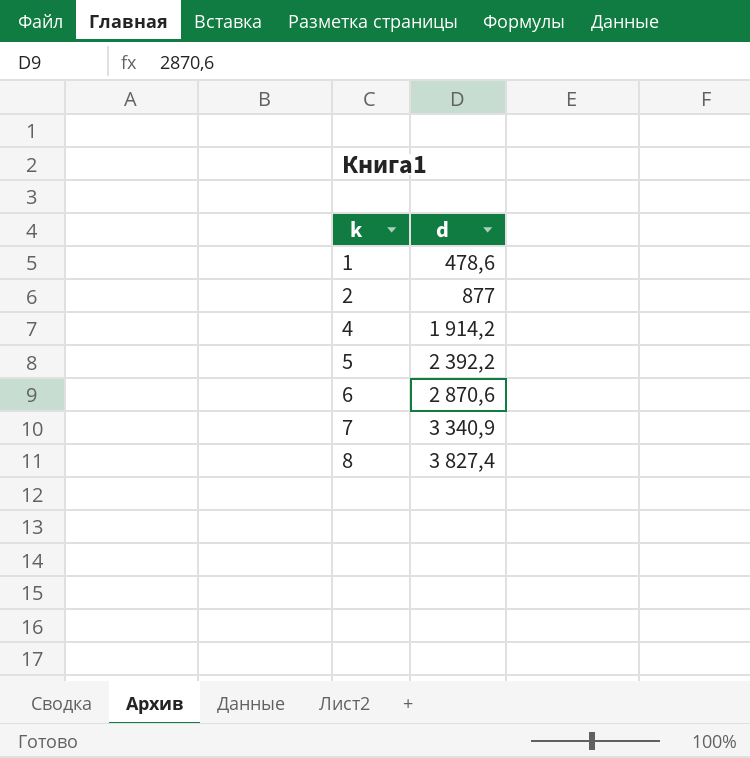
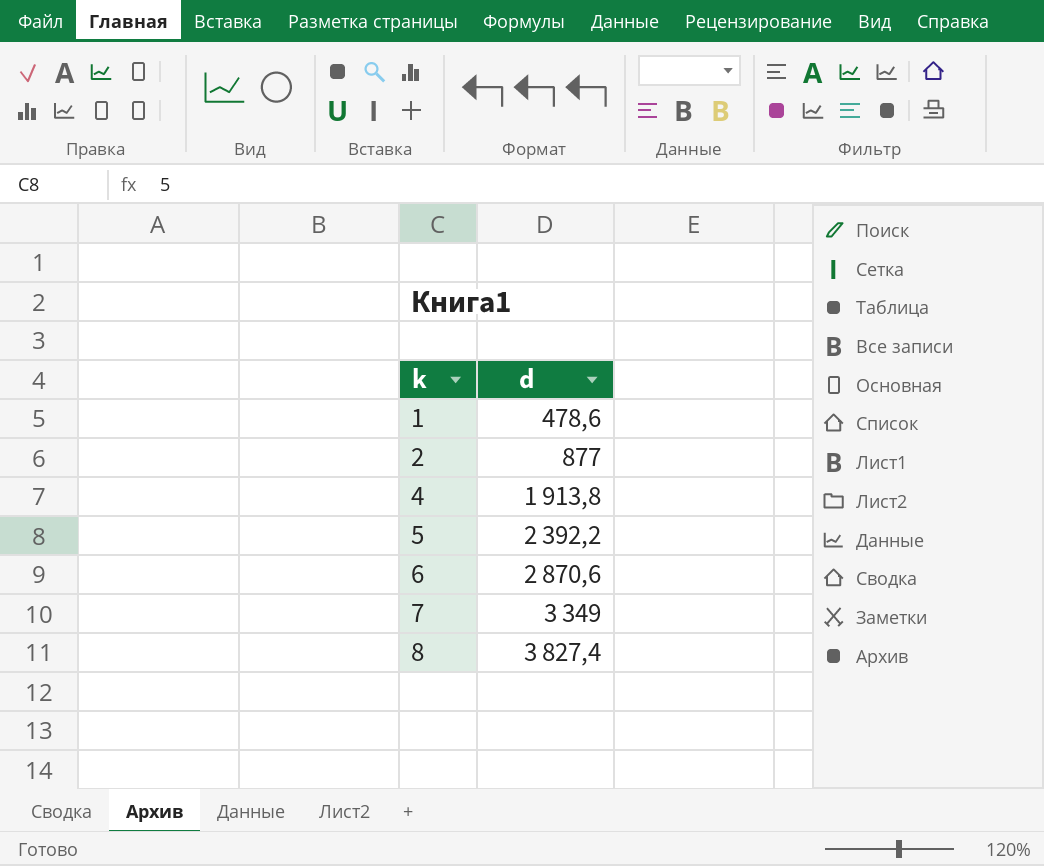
4 | d: 1 914,2 -> 1 913,8
7 | d: 3 340,9 -> 3 349

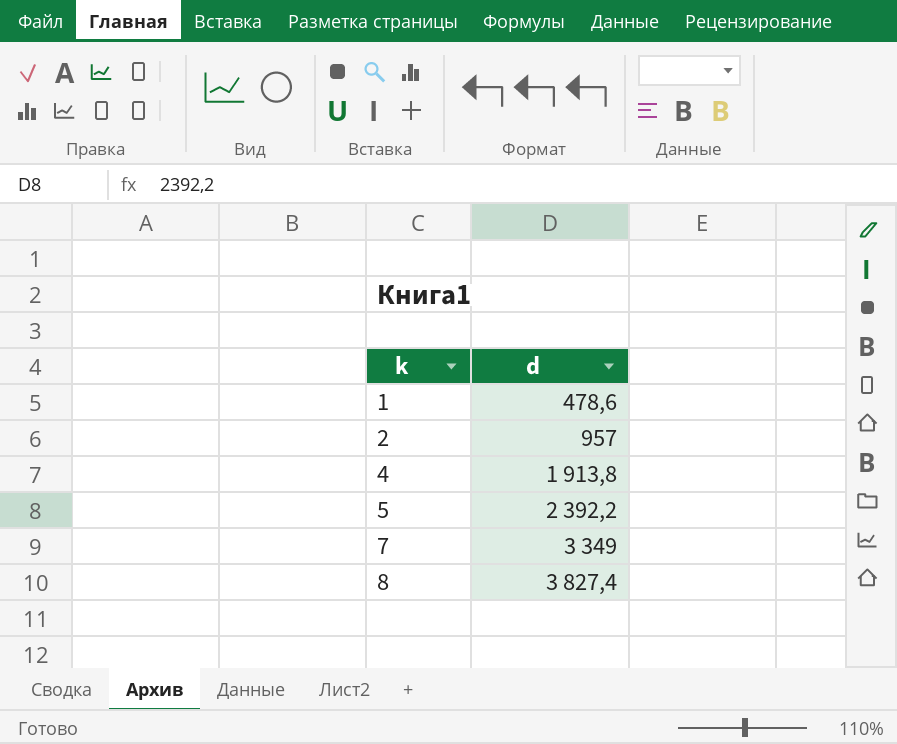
row 6: 2 870,6 -> none
2 | d: 877 -> 957

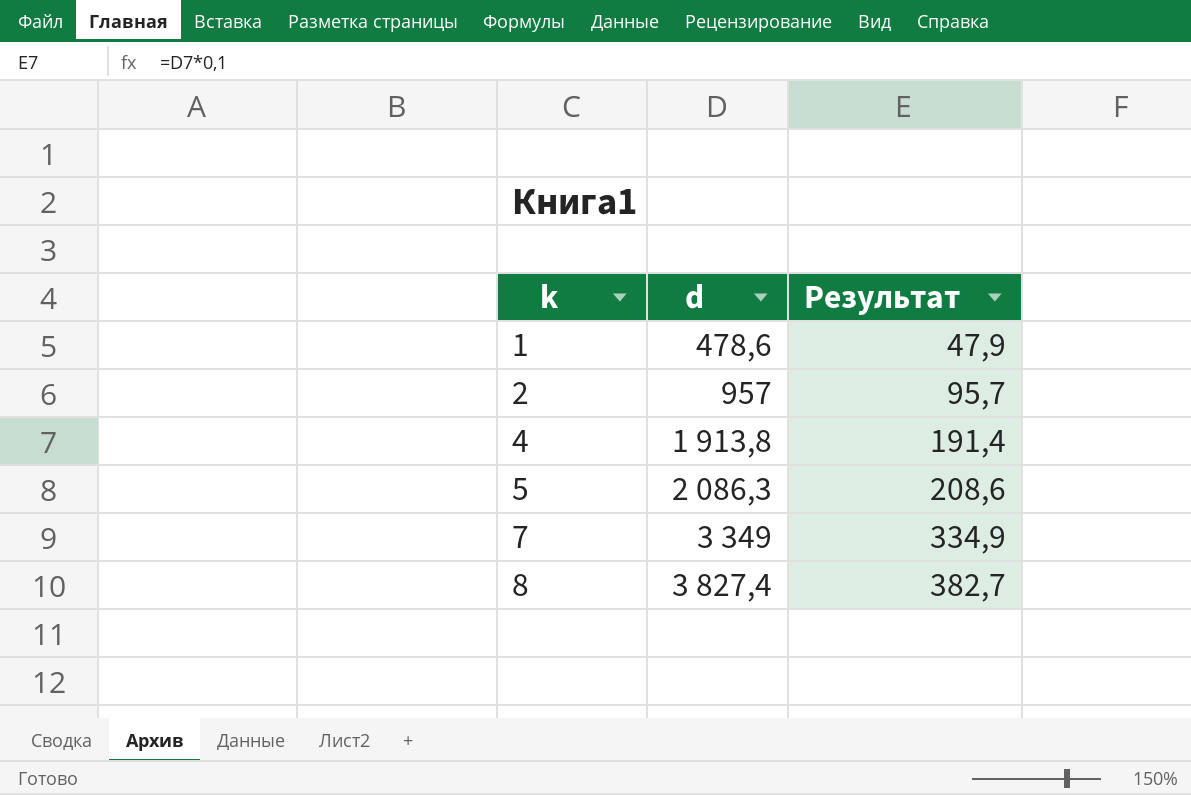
column Результат | formula: none -> [d] * 0,1
5 | d: 2 392,2 -> 2 086,3

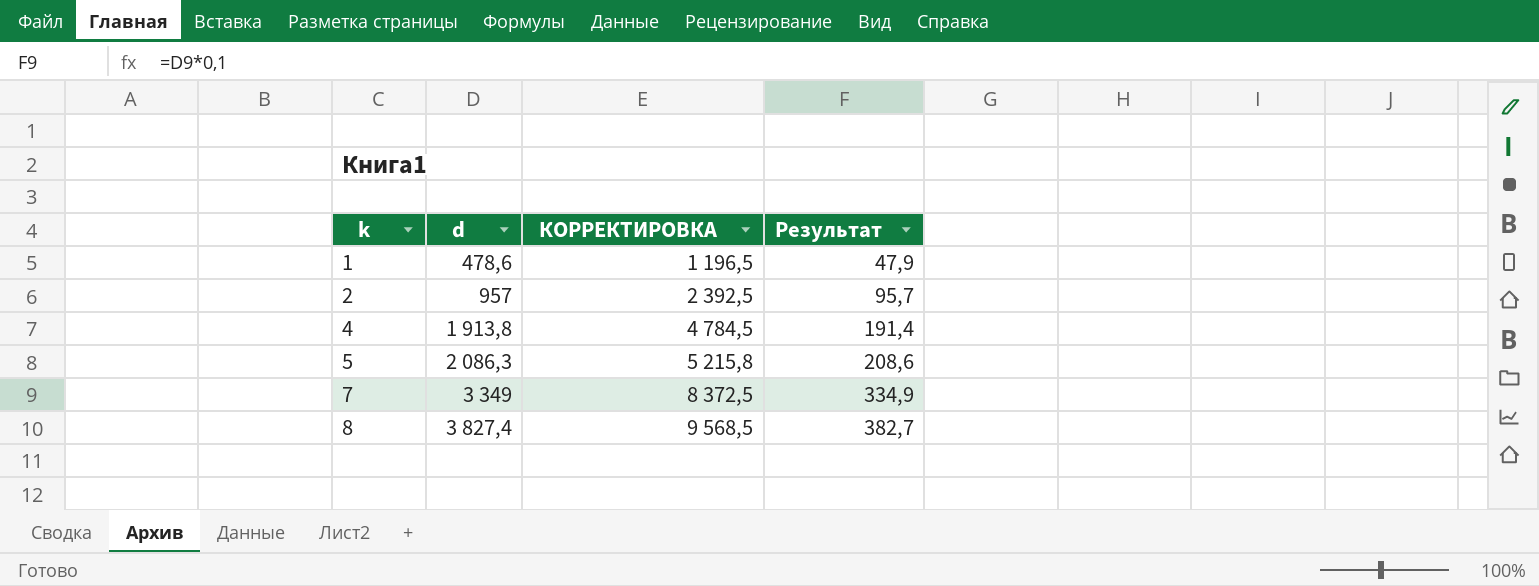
column КОРРЕКТИРОВКА | formula: none -> [d] * 2,5

